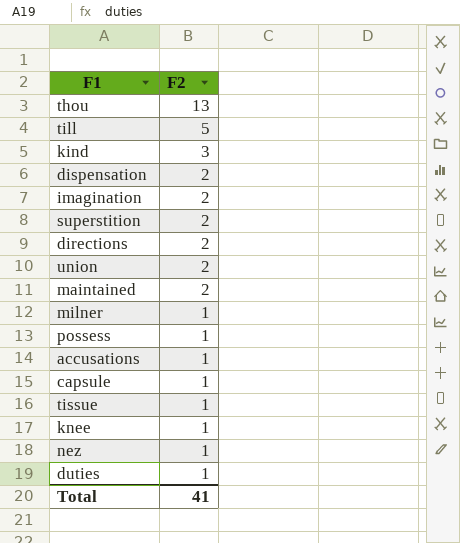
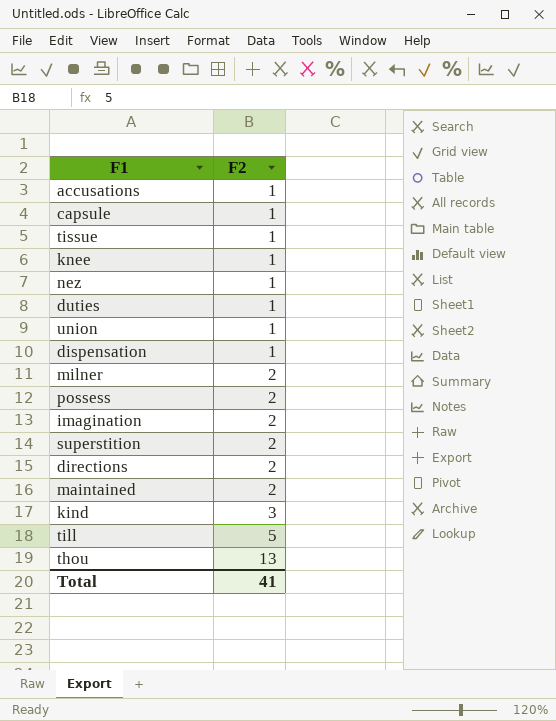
row order: F2 descending -> F2 ascending
union | F2: 2 -> 1
dispensation | F2: 2 -> 1
milner | F2: 1 -> 2
possess | F2: 1 -> 2

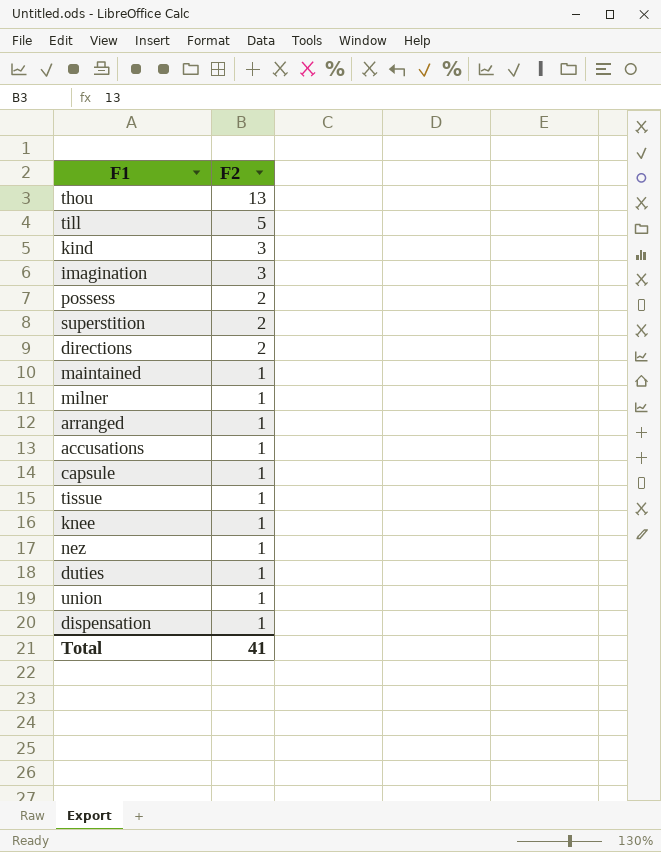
row order: F2 ascending -> F2 descending
imagination | F2: 2 -> 3
maintained | F2: 2 -> 1
milner | F2: 2 -> 1
row arranged: none -> 1

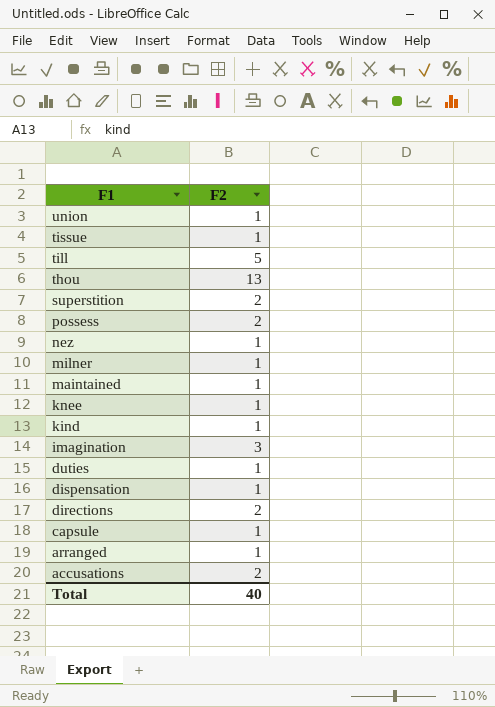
row order: F2 descending -> F1 descending
kind | F2: 3 -> 1
accusations | F2: 1 -> 2
Total | F2: 41 -> 40

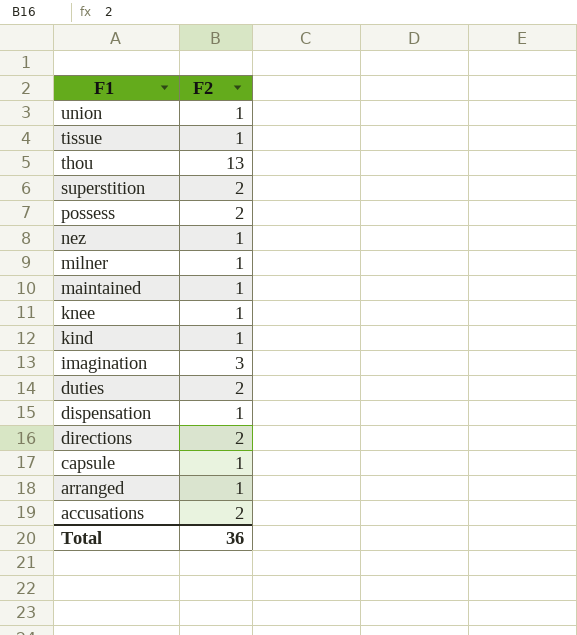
row till: 5 -> none
duties | F2: 1 -> 2
Total | F2: 40 -> 36

